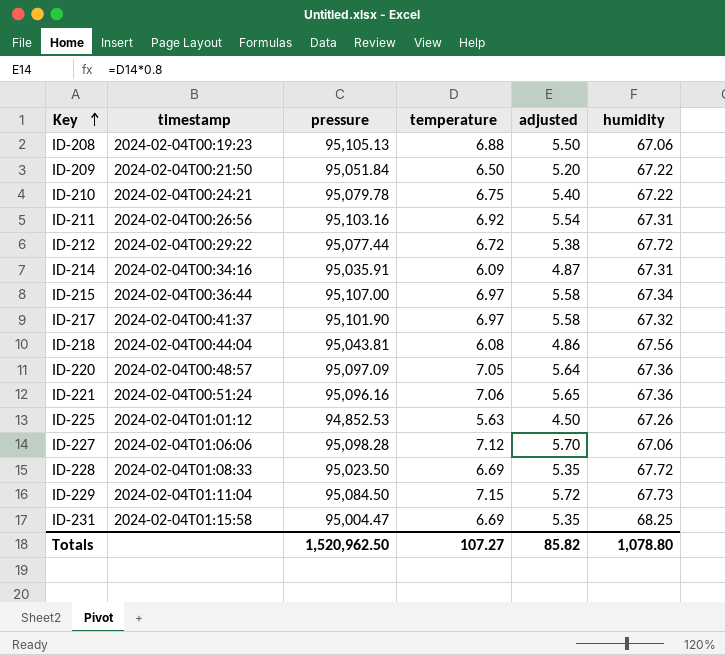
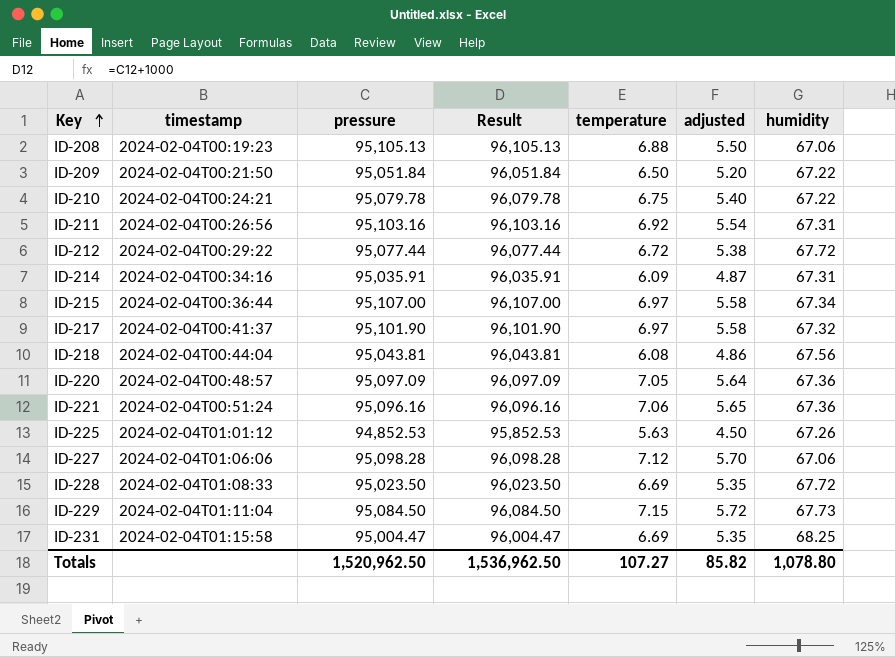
column Result | formula: none -> [pressure] + 1000

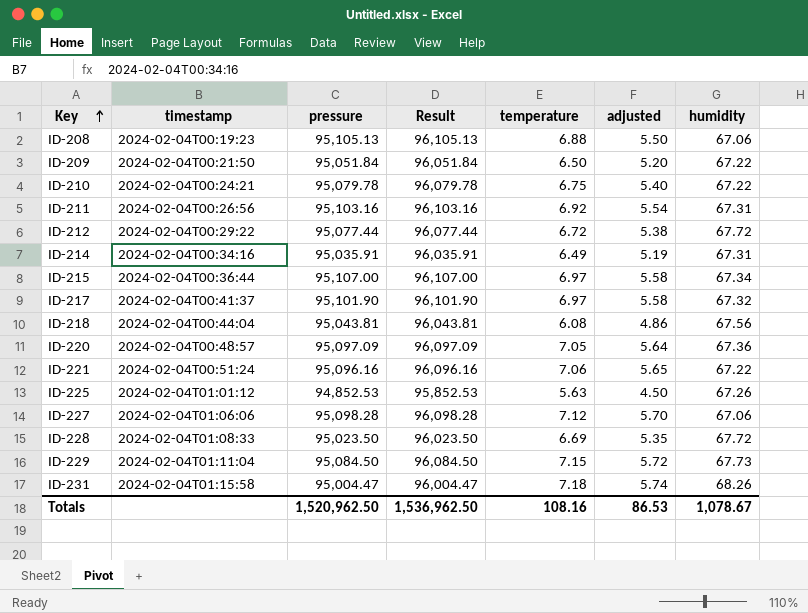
ID-214 | temperature: 6.09 -> 6.49
ID-214 | adjusted: 4.87 -> 5.19
ID-221 | humidity: 67.36 -> 67.22
ID-231 | temperature: 6.69 -> 7.18
ID-231 | adjusted: 5.35 -> 5.74
ID-231 | humidity: 68.25 -> 68.26
Totals | temperature: 107.27 -> 108.16
Totals | adjusted: 85.82 -> 86.53
Totals | humidity: 1,078.80 -> 1,078.67

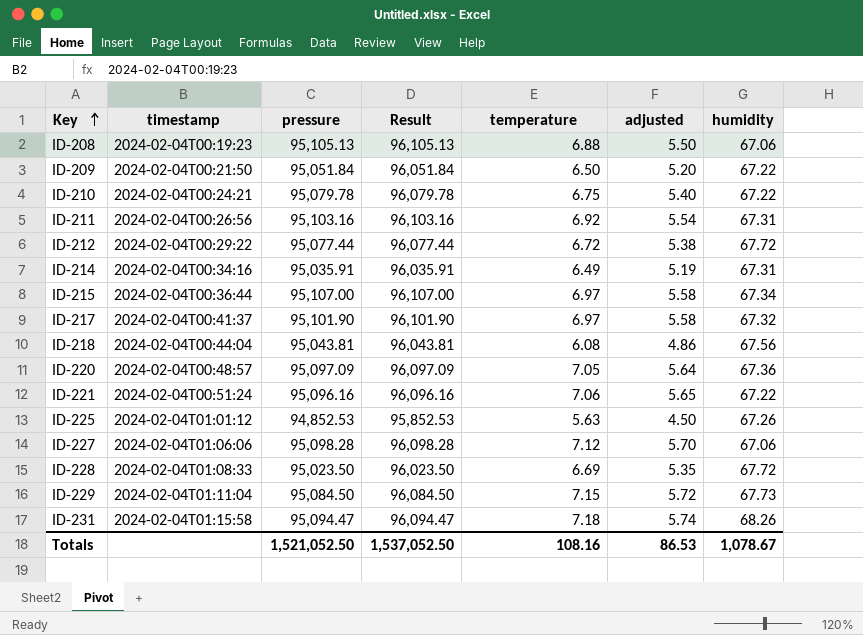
ID-231 | pressure: 95,004.47 -> 95,094.47
ID-231 | Result: 96,004.47 -> 96,094.47
Totals | pressure: 1,520,962.50 -> 1,521,052.50
Totals | Result: 1,536,962.50 -> 1,537,052.50

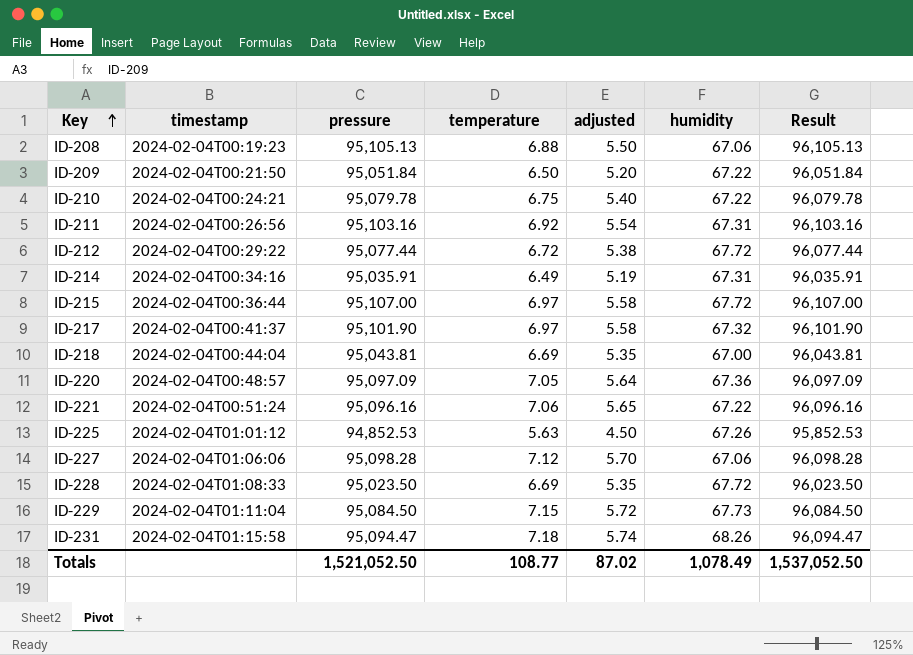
column Result | position: 4 -> 7
ID-215 | humidity: 67.34 -> 67.72
ID-218 | temperature: 6.08 -> 6.69
ID-218 | adjusted: 4.86 -> 5.35
ID-218 | humidity: 67.56 -> 67.00
Totals | temperature: 108.16 -> 108.77
Totals | adjusted: 86.53 -> 87.02
Totals | humidity: 1,078.67 -> 1,078.49

